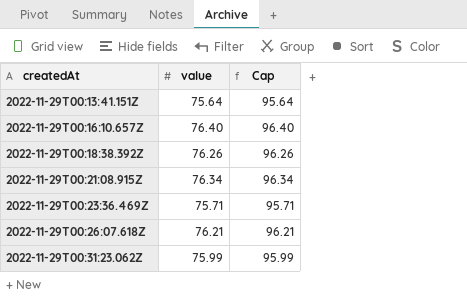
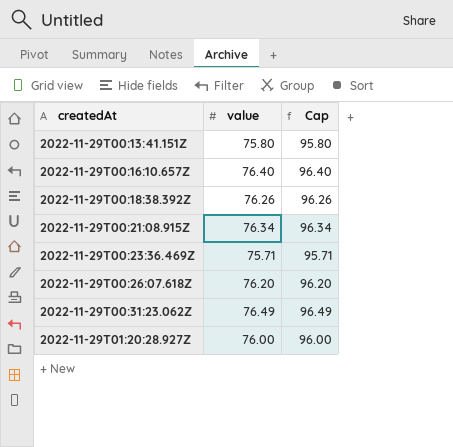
2022-11-29T00:13:41.151Z | value: 75.64 -> 75.80
2022-11-29T00:13:41.151Z | Cap: 95.64 -> 95.80
2022-11-29T00:26:07.618Z | value: 76.21 -> 76.20
2022-11-29T00:26:07.618Z | Cap: 96.21 -> 96.20
2022-11-29T00:31:23.062Z | value: 75.99 -> 76.49
2022-11-29T00:31:23.062Z | Cap: 95.99 -> 96.49
row 2022-11-29T01:20:28.927Z: none -> 76.00 | 96.00

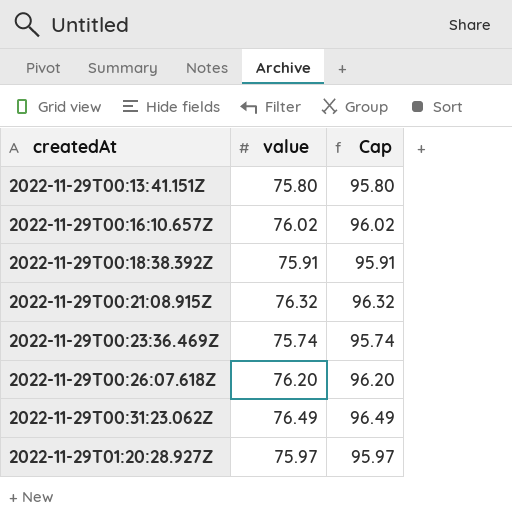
2022-11-29T00:16:10.657Z | value: 76.40 -> 76.02
2022-11-29T00:16:10.657Z | Cap: 96.40 -> 96.02
2022-11-29T00:18:38.392Z | value: 76.26 -> 75.91
2022-11-29T00:18:38.392Z | Cap: 96.26 -> 95.91
2022-11-29T00:21:08.915Z | value: 76.34 -> 76.32
2022-11-29T00:21:08.915Z | Cap: 96.34 -> 96.32
2022-11-29T00:23:36.469Z | value: 75.71 -> 75.74
2022-11-29T00:23:36.469Z | Cap: 95.71 -> 95.74
2022-11-29T01:20:28.927Z | value: 76.00 -> 75.97
2022-11-29T01:20:28.927Z | Cap: 96.00 -> 95.97

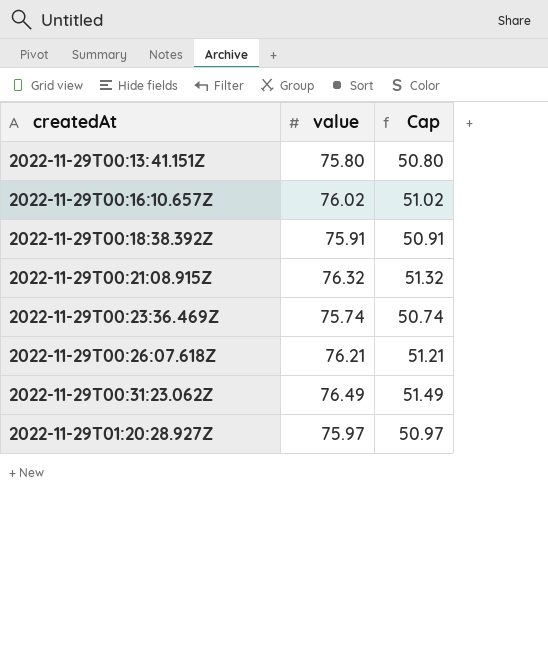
column Cap | formula: [value] + 20 -> [value] - 25
2022-11-29T00:26:07.618Z | value: 76.20 -> 76.21

